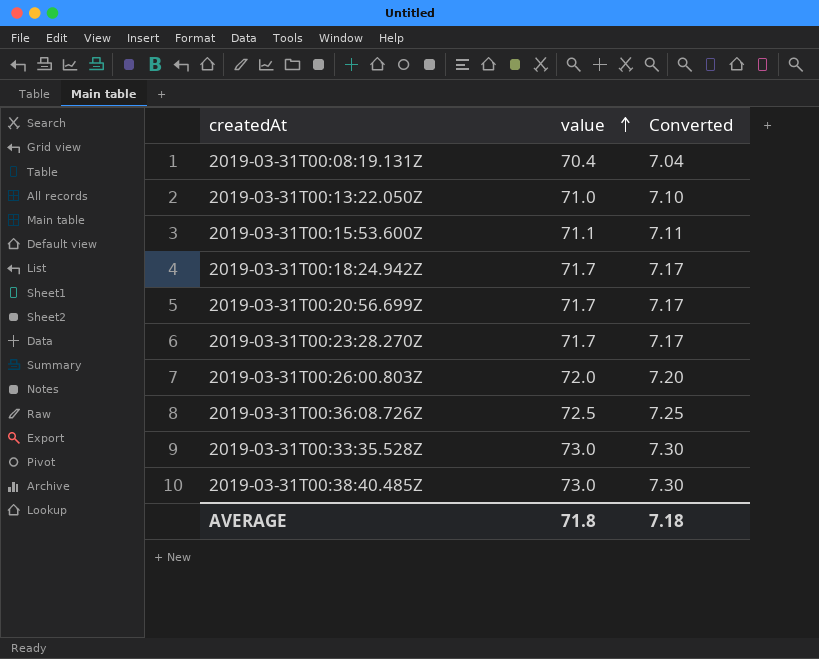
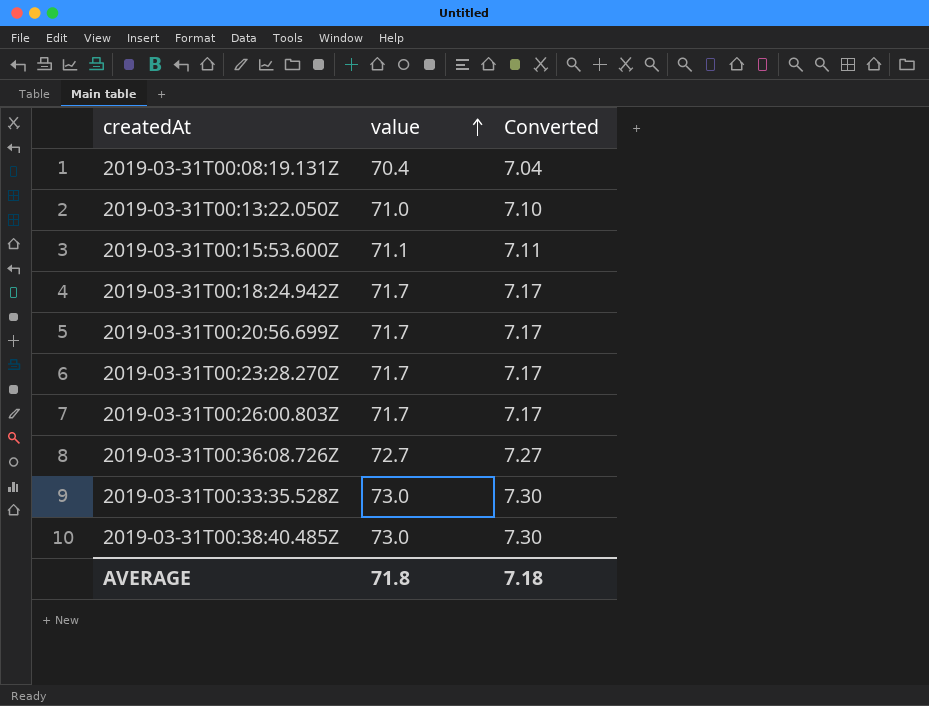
2019-03-31T00:26:00.803Z | value: 72.0 -> 71.7
2019-03-31T00:26:00.803Z | Converted: 7.20 -> 7.17
2019-03-31T00:36:08.726Z | value: 72.5 -> 72.7
2019-03-31T00:36:08.726Z | Converted: 7.25 -> 7.27

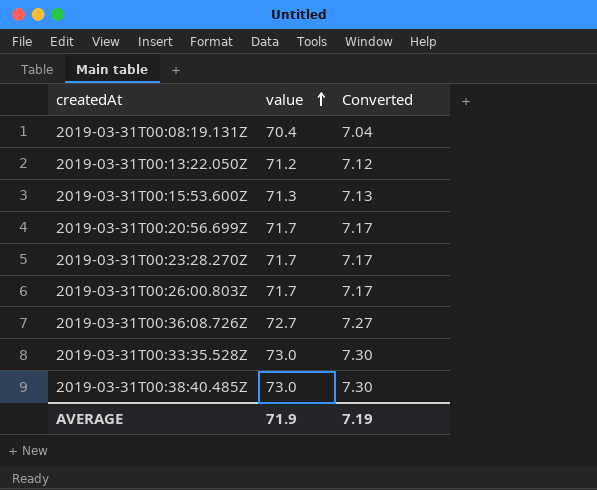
row 2019-03-31T00:18:24.942Z: 71.7 | 7.17 -> none
2019-03-31T00:13:22.050Z | value: 71.0 -> 71.2
2019-03-31T00:13:22.050Z | Converted: 7.10 -> 7.12
2019-03-31T00:15:53.600Z | value: 71.1 -> 71.3
2019-03-31T00:15:53.600Z | Converted: 7.11 -> 7.13
AVERAGE | value: 71.8 -> 71.9
AVERAGE | Converted: 7.18 -> 7.19

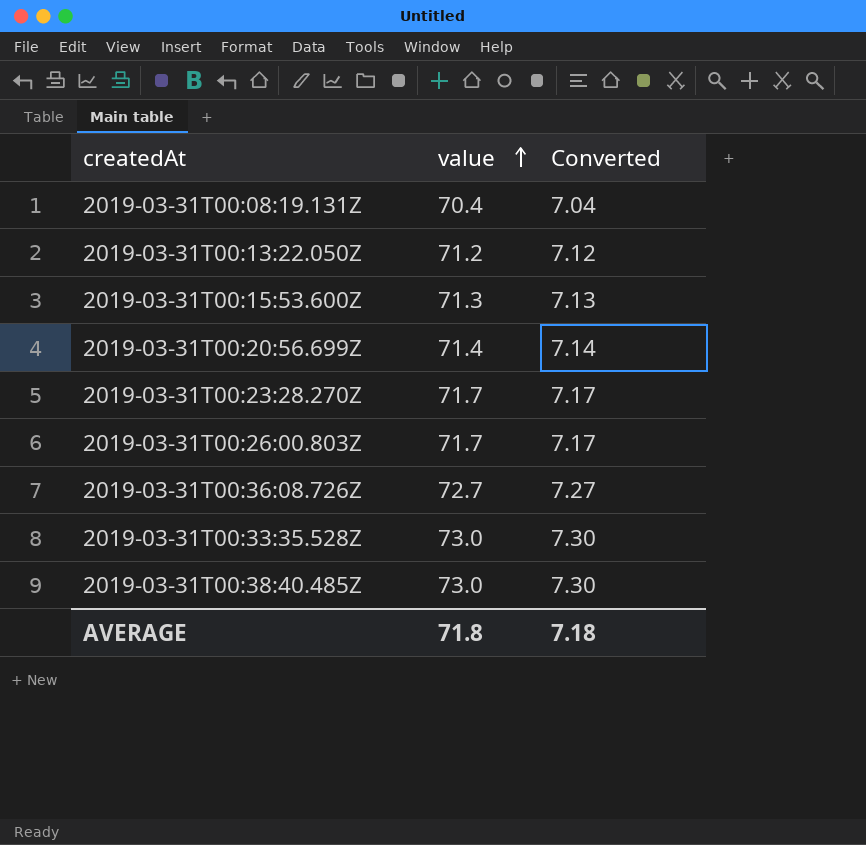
2019-03-31T00:20:56.699Z | value: 71.7 -> 71.4
2019-03-31T00:20:56.699Z | Converted: 7.17 -> 7.14
AVERAGE | value: 71.9 -> 71.8
AVERAGE | Converted: 7.19 -> 7.18

